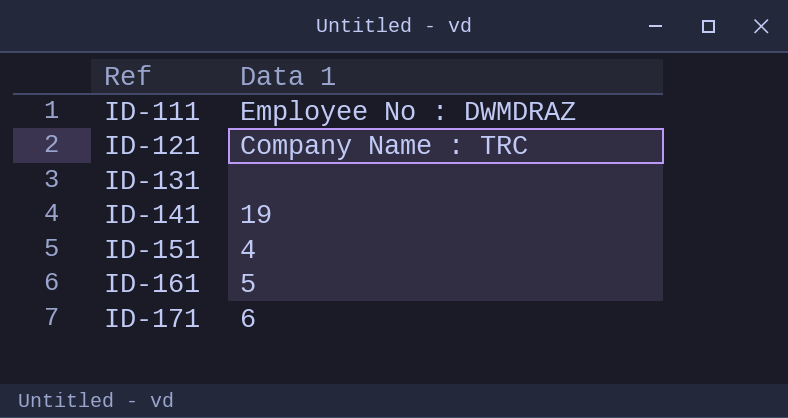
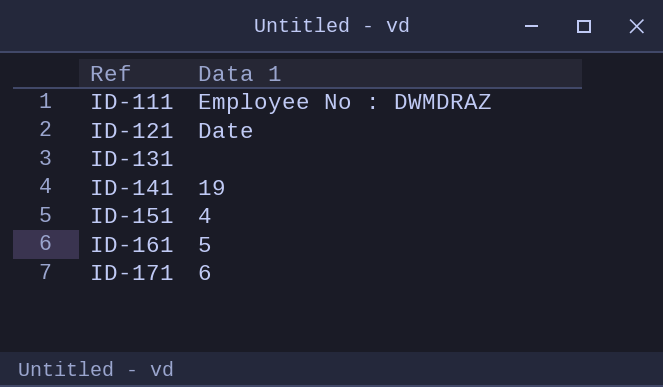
ID-121 | Data 1: Company Name : TRC -> Date

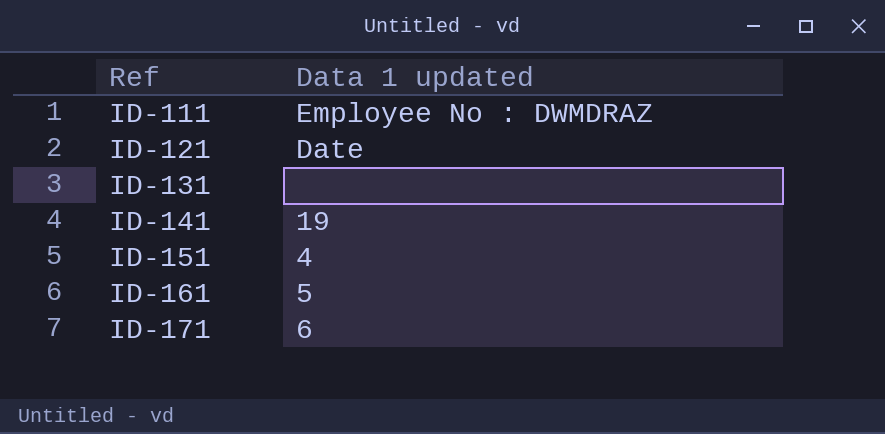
column name: Data 1 -> Data 1 updated

